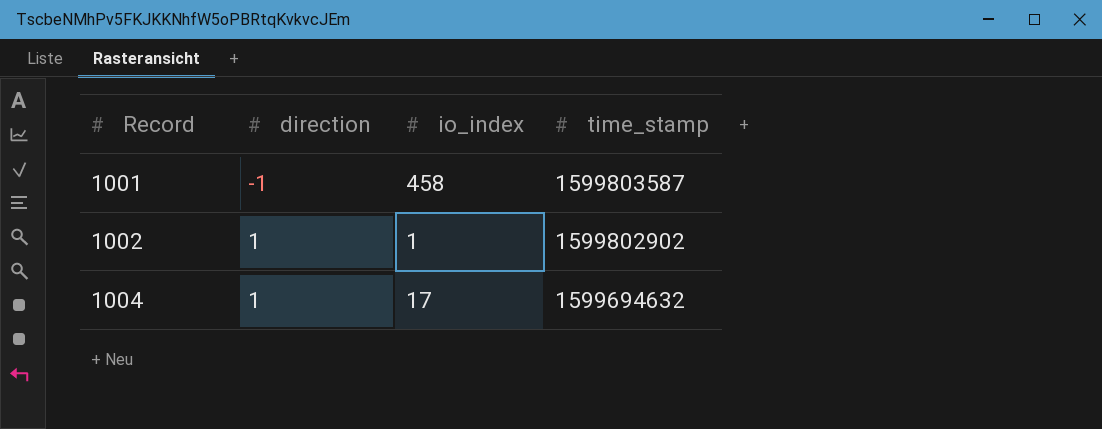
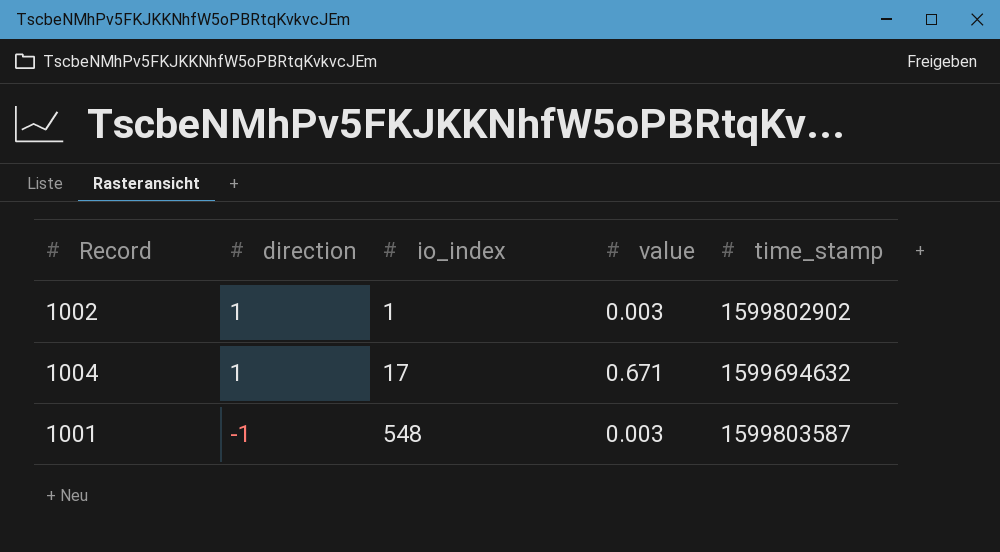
row order: Record ascending -> direction descending
column value | position: none -> 4
1001 | io_index: 458 -> 548

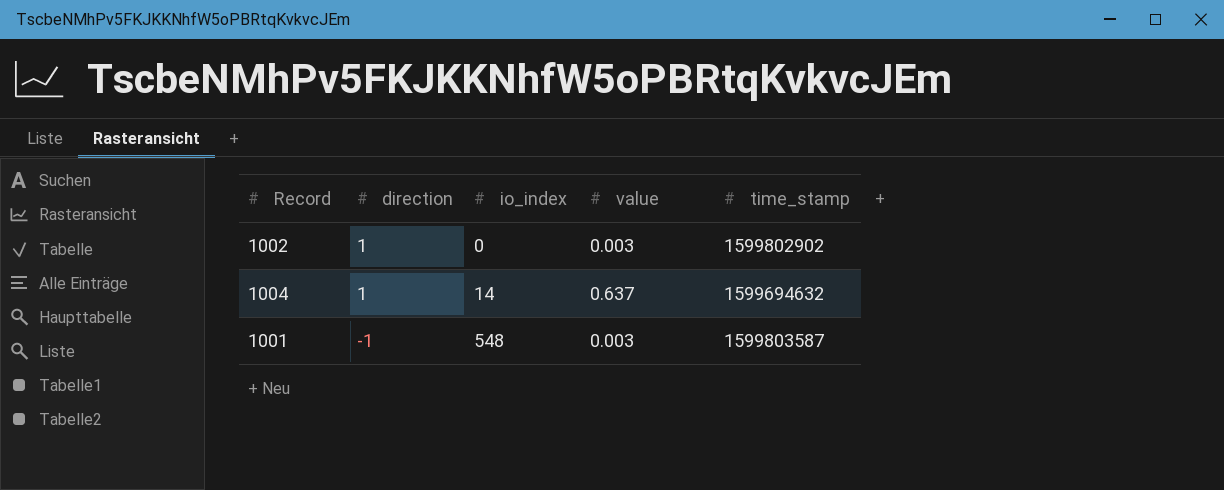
1002 | io_index: 1 -> 0
1004 | io_index: 17 -> 14
1004 | value: 0.671 -> 0.637

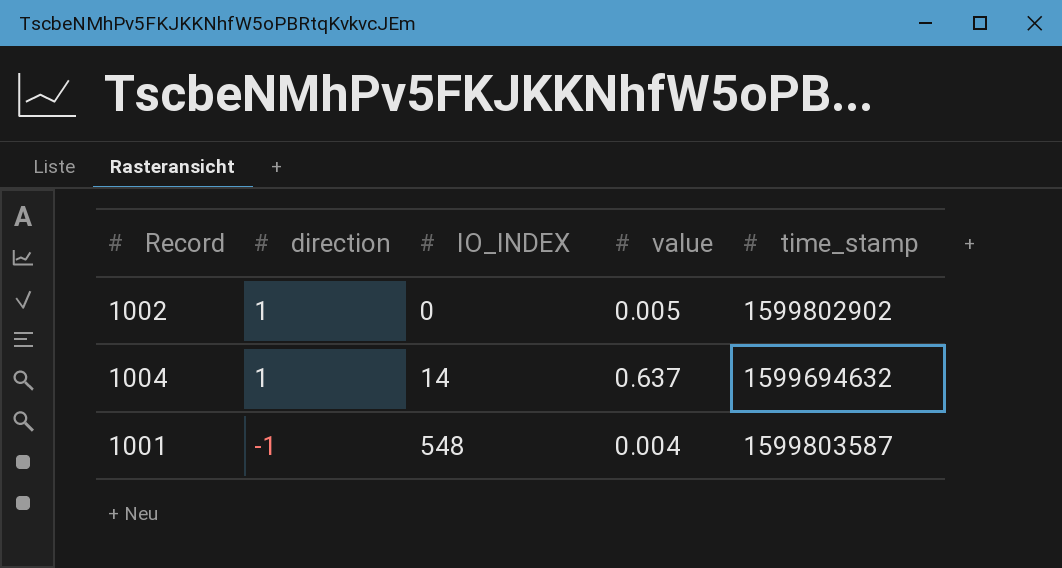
column name: io_index -> IO_INDEX
1002 | value: 0.003 -> 0.005
1001 | value: 0.003 -> 0.004

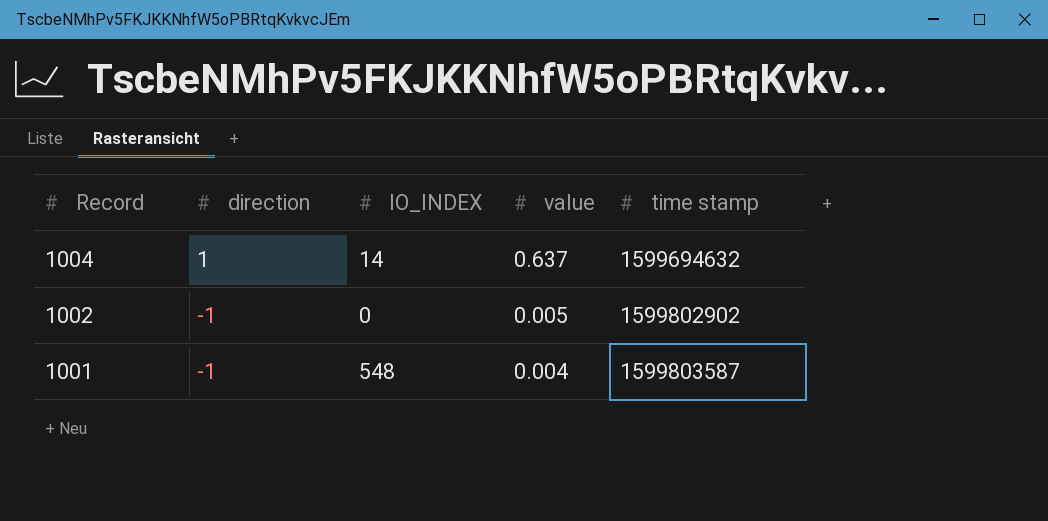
row order: direction descending -> Record descending
column name: time_stamp -> time stamp
1002 | direction: 1 -> -1

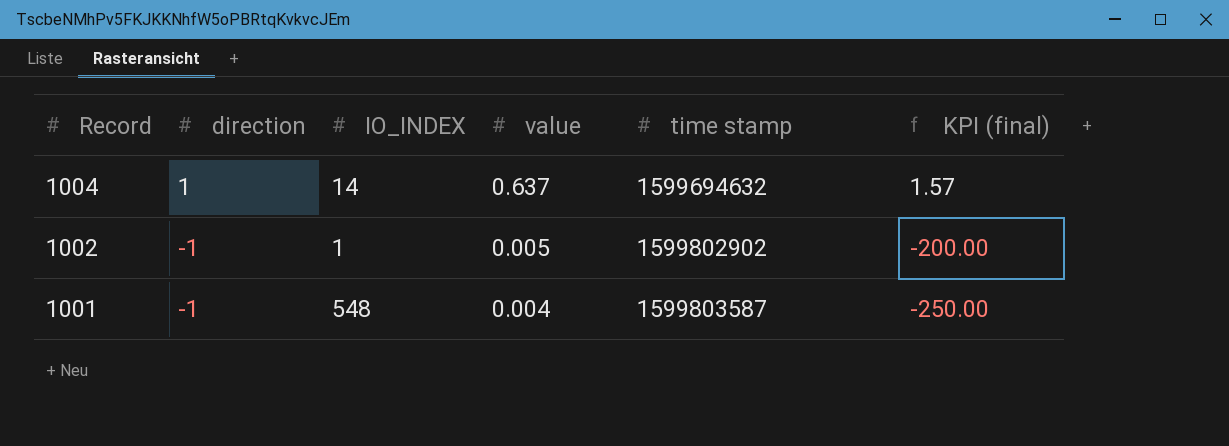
column KPI (final) | formula: none -> [direction] / [value]
1002 | IO_INDEX: 0 -> 1

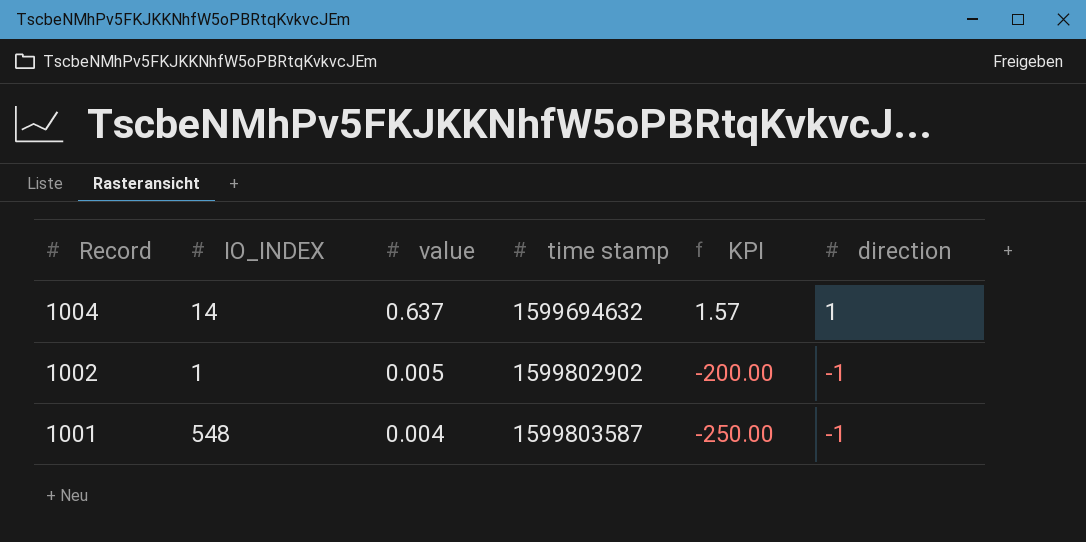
column name: KPI (final) -> KPI
column direction | position: 2 -> 6

